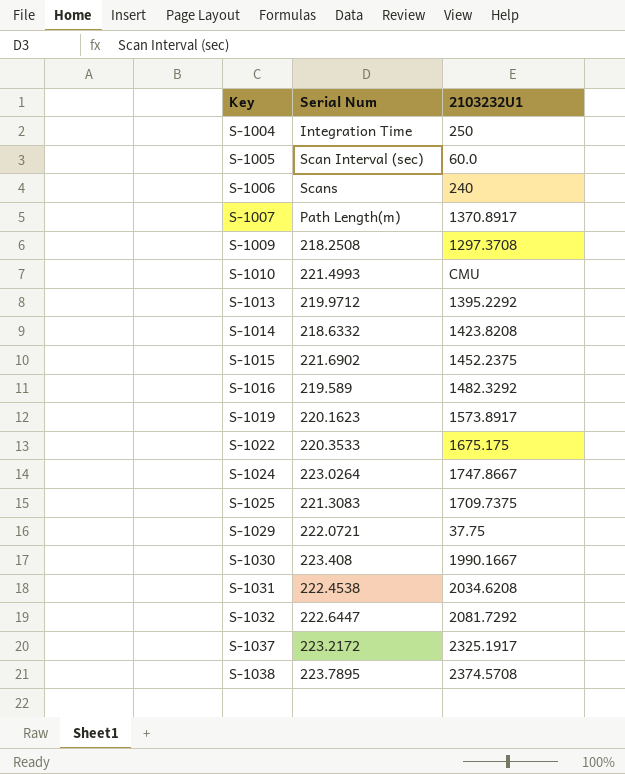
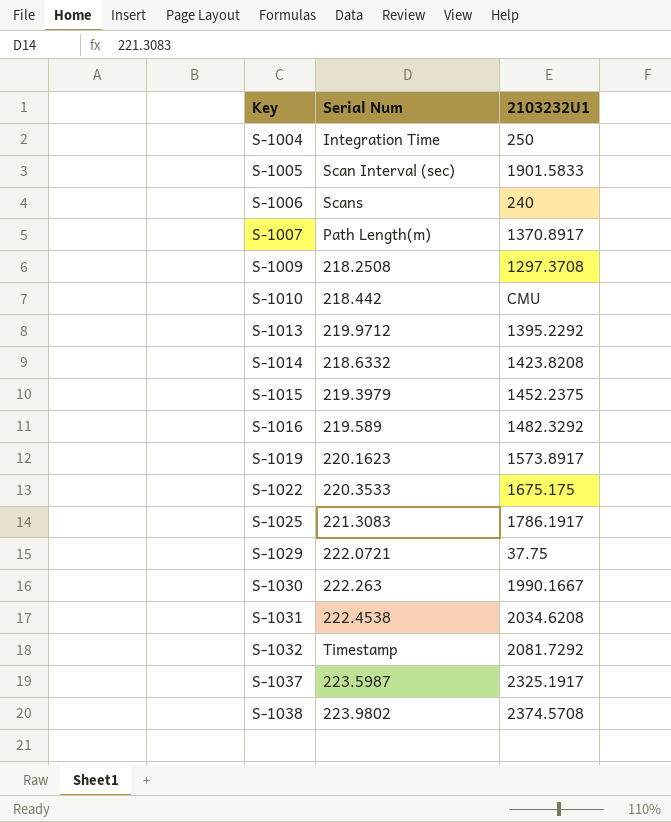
row S-1024: 223.0264 | 1747.8667 -> none
S-1005 | 2103232U1: 60.0 -> 1901.5833
S-1010 | Serial Num: 221.4993 -> 218.442
S-1015 | Serial Num: 221.6902 -> 219.3979
S-1025 | 2103232U1: 1709.7375 -> 1786.1917
S-1030 | Serial Num: 223.408 -> 222.263
S-1032 | Serial Num: 222.6447 -> Timestamp
S-1037 | Serial Num: 223.2172 -> 223.5987
S-1038 | Serial Num: 223.7895 -> 223.9802

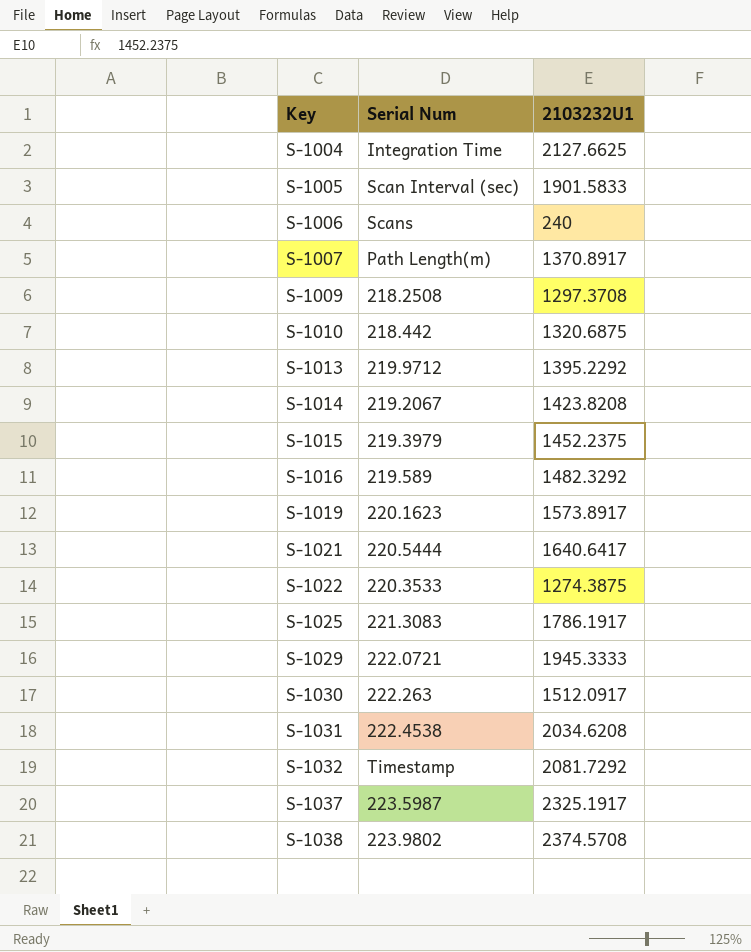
S-1004 | 2103232U1: 250 -> 2127.6625
S-1010 | 2103232U1: CMU -> 1320.6875
S-1014 | Serial Num: 218.6332 -> 219.2067
row S-1021: none -> 220.5444 | 1640.6417
S-1022 | 2103232U1: 1675.175 -> 1274.3875
S-1029 | 2103232U1: 37.75 -> 1945.3333
S-1030 | 2103232U1: 1990.1667 -> 1512.0917

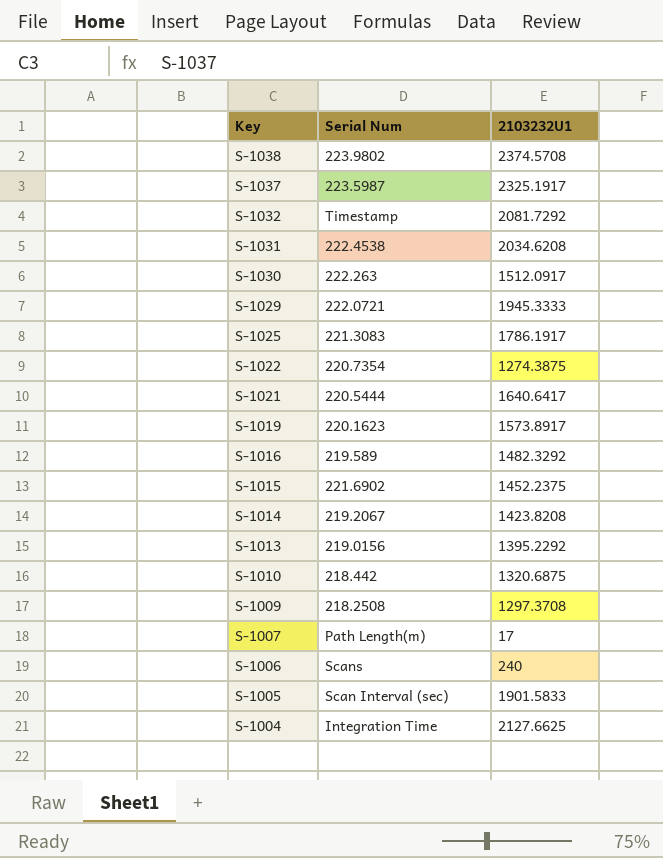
row order: Key ascending -> Key descending
S-1022 | Serial Num: 220.3533 -> 220.7354
S-1015 | Serial Num: 219.3979 -> 221.6902
S-1013 | Serial Num: 219.9712 -> 219.0156
S-1007 | 2103232U1: 1370.8917 -> 17

